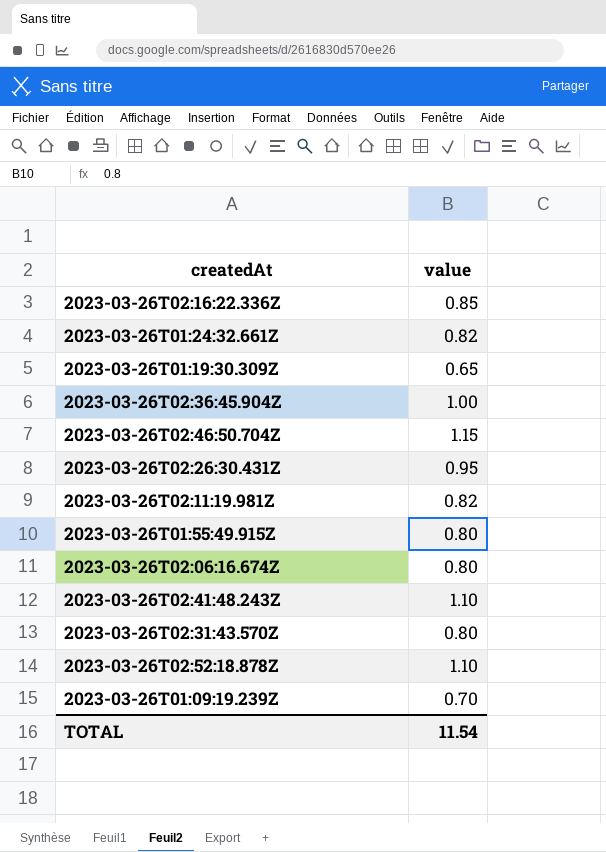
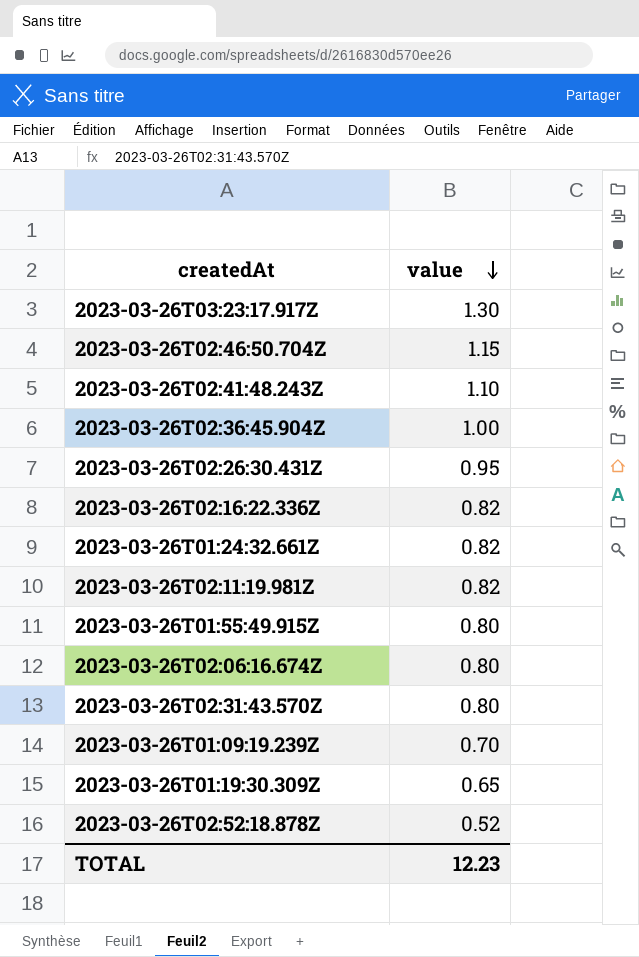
row order: none -> value descending
row 2023-03-26T03:23:17.917Z: none -> 1.30
2023-03-26T02:16:22.336Z | value: 0.85 -> 0.82
2023-03-26T02:52:18.878Z | value: 1.10 -> 0.52
TOTAL | value: 11.54 -> 12.23

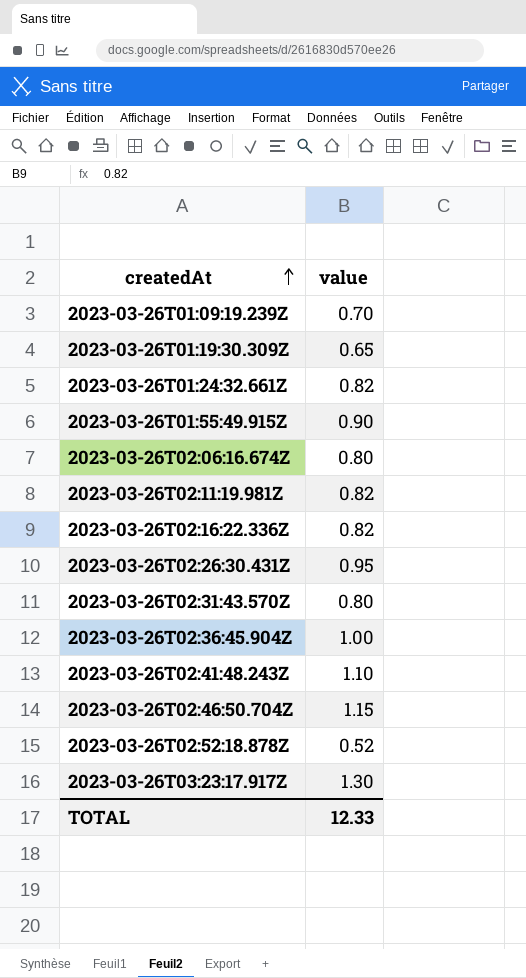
row order: value descending -> createdAt ascending
2023-03-26T01:55:49.915Z | value: 0.80 -> 0.90
TOTAL | value: 12.23 -> 12.33

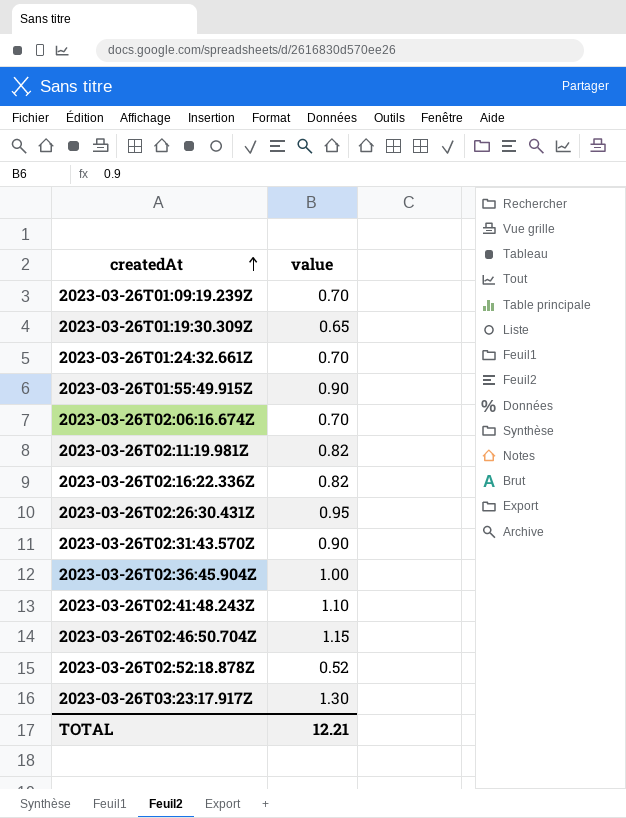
2023-03-26T01:24:32.661Z | value: 0.82 -> 0.70
2023-03-26T02:06:16.674Z | value: 0.80 -> 0.70
2023-03-26T02:31:43.570Z | value: 0.80 -> 0.90
TOTAL | value: 12.33 -> 12.21

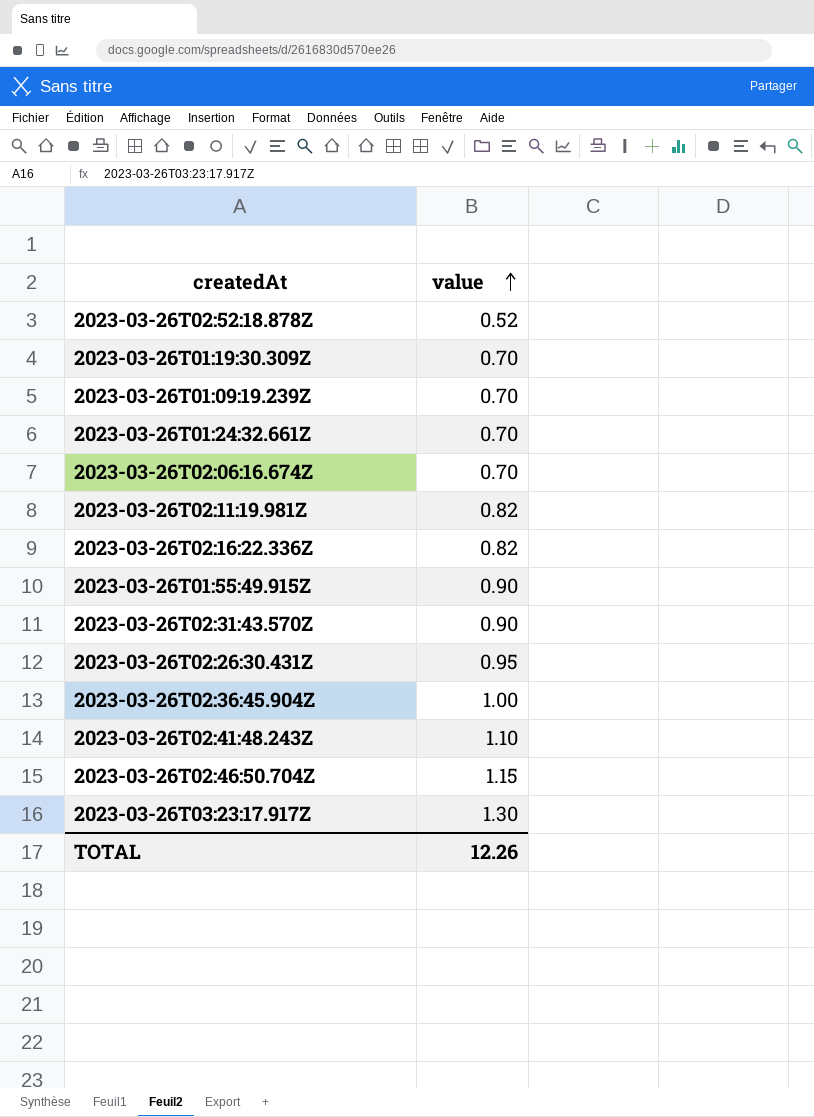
row order: createdAt ascending -> value ascending
2023-03-26T01:19:30.309Z | value: 0.65 -> 0.70
TOTAL | value: 12.21 -> 12.26

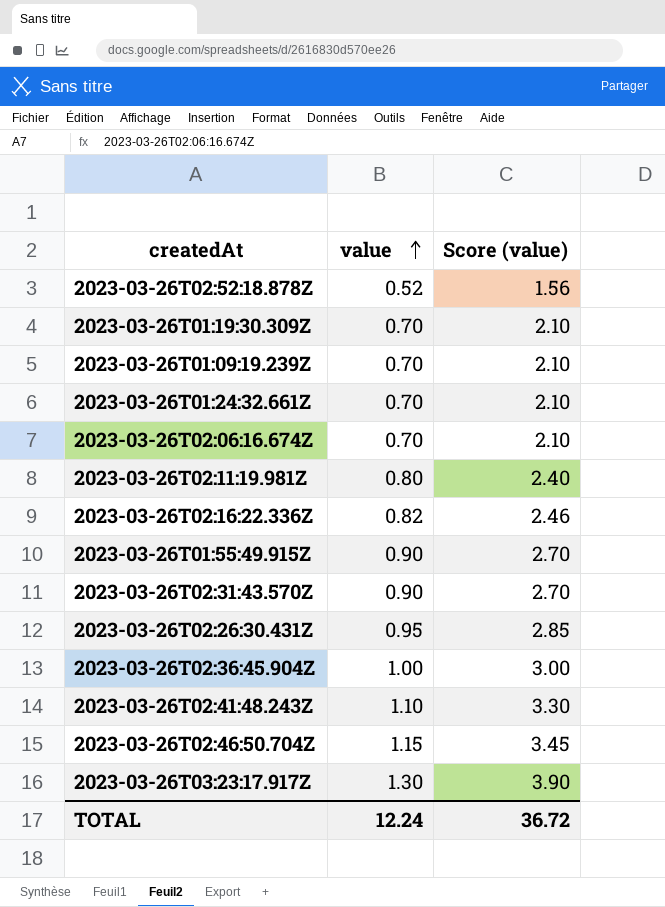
column Score (value) | formula: none -> [value] * 3
2023-03-26T02:11:19.981Z | value: 0.82 -> 0.80
TOTAL | value: 12.26 -> 12.24

